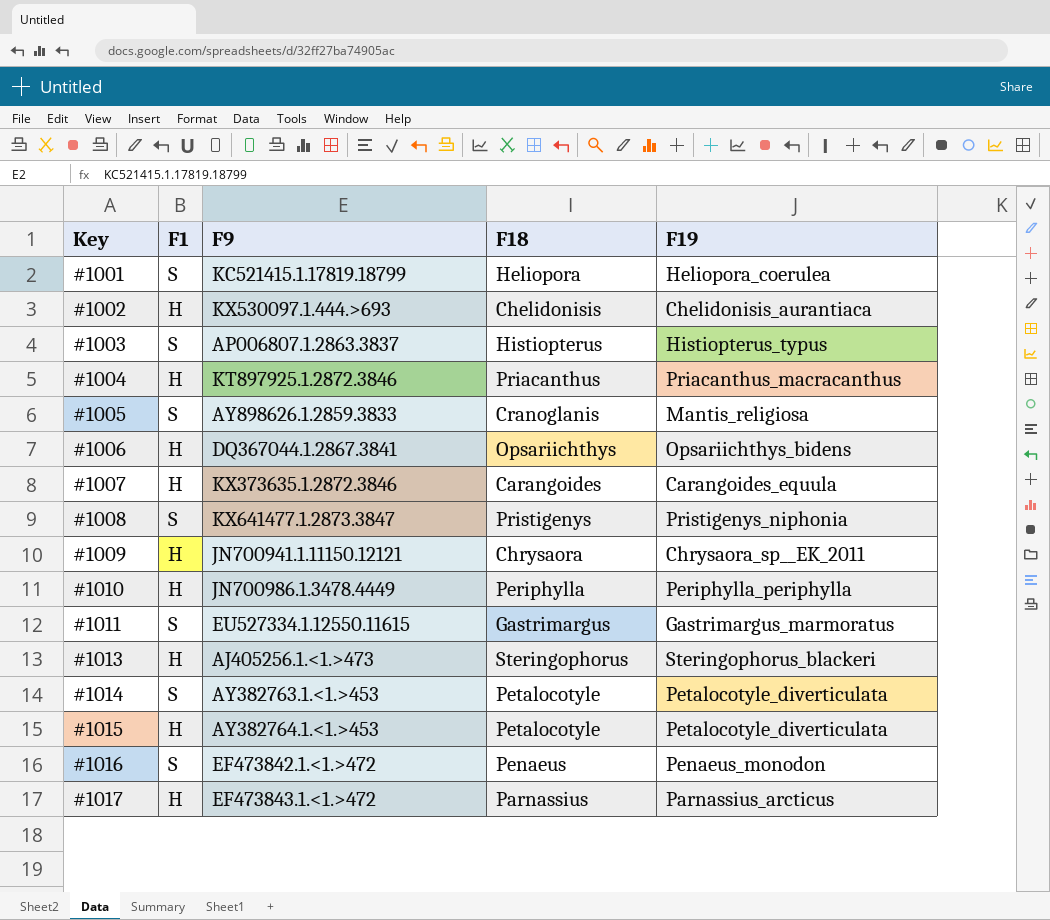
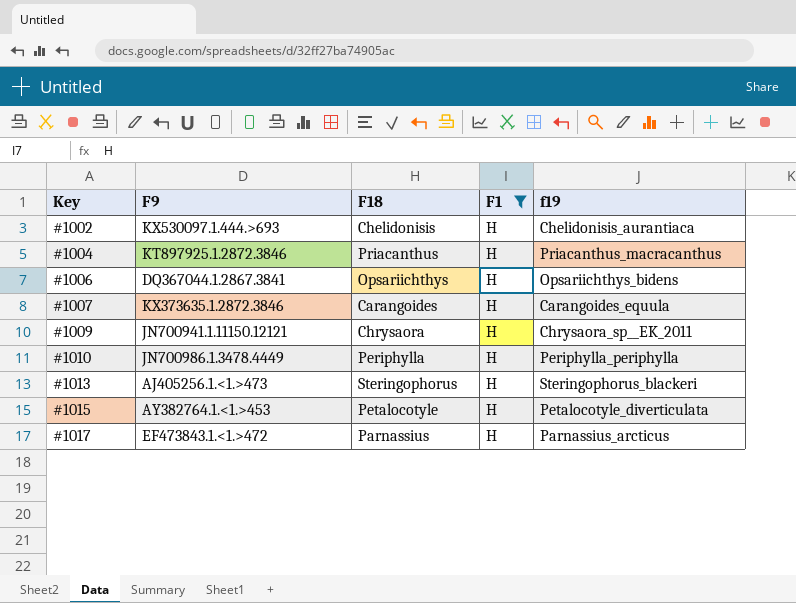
filter: none -> F1 = H
column F1 | position: 2 -> 4
column name: F19 -> f19

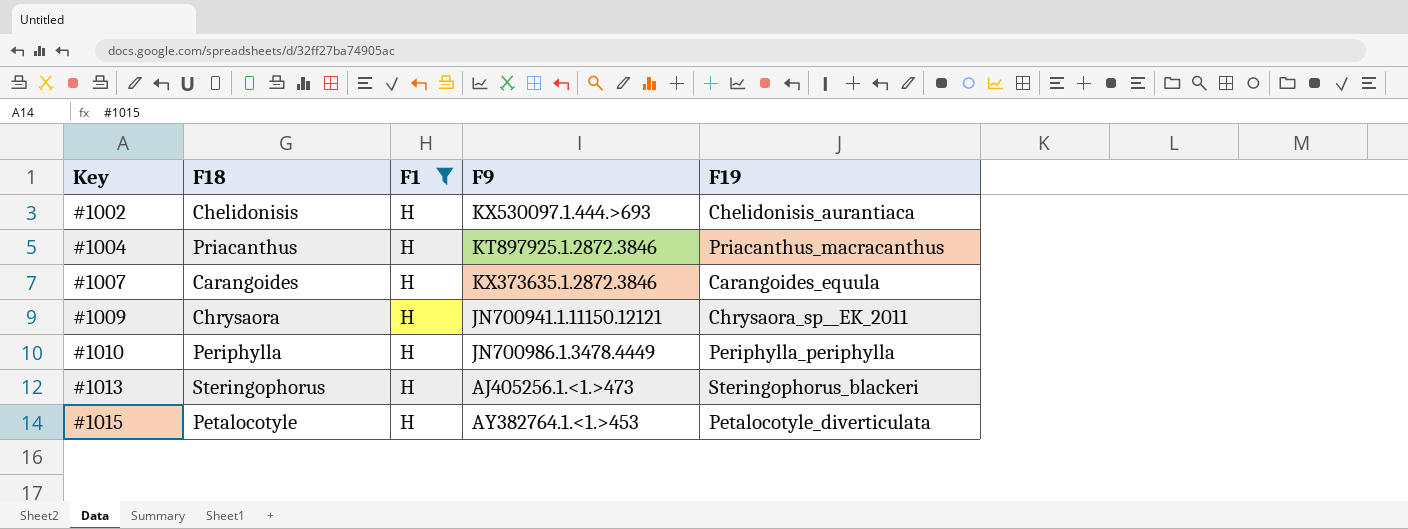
column F9 | position: 2 -> 4
column name: f19 -> F19
row #1006: DQ367044.1.2867.3841 | Opsariichthys | H | Opsariichthys_bidens -> none
row #1017: EF473843.1.<1.>472 | Parnassius | H | Parnassius_arcticus -> none

